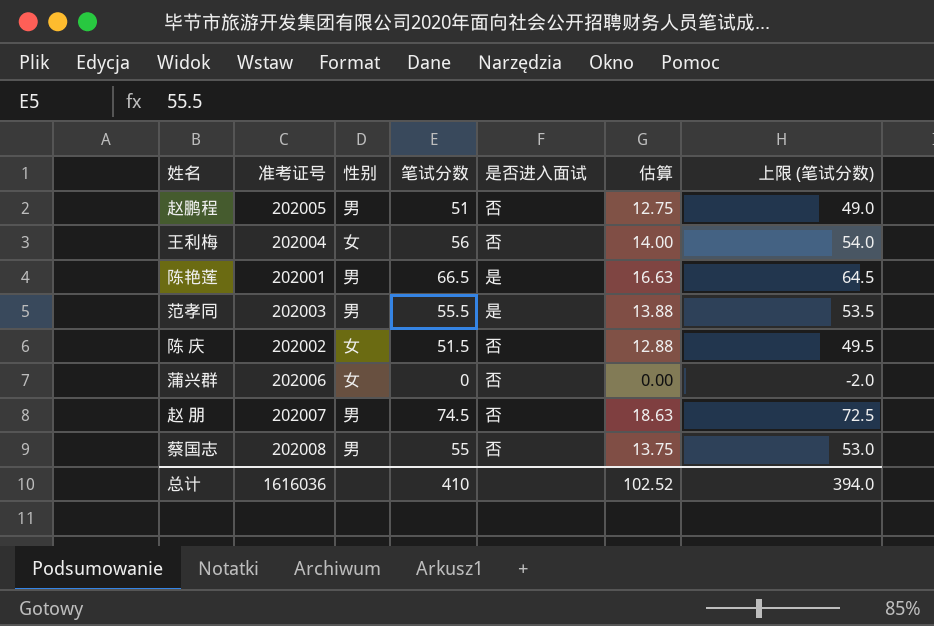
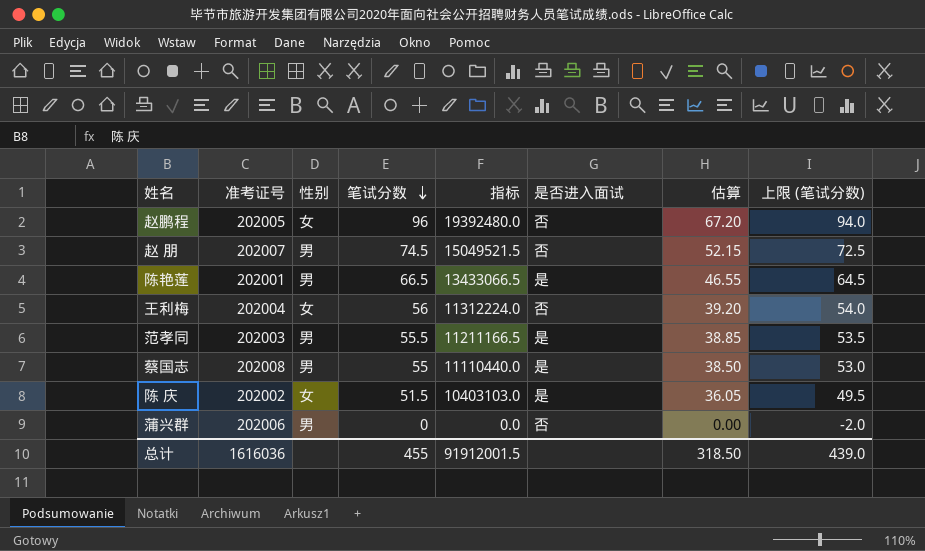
row order: none -> 笔试分数 descending
column 指标 | formula: none -> [准考证号] * [笔试分数]
column 估算 | formula: [笔试分数] * 0.25 -> [笔试分数] * 0.7
赵鹏程 | 性别: 男 -> 女
赵鹏程 | 笔试分数: 51 -> 96
赵鹏程 | 上限 (笔试分数): 49.0 -> 94.0
蔡国志 | 是否进入面试: 否 -> 是
陈 庆 | 是否进入面试: 否 -> 是
蒲兴群 | 性别: 女 -> 男
总计 | 笔试分数: 410 -> 455
总计 | 估算: 102.52 -> 318.50
总计 | 上限 (笔试分数): 394.0 -> 439.0

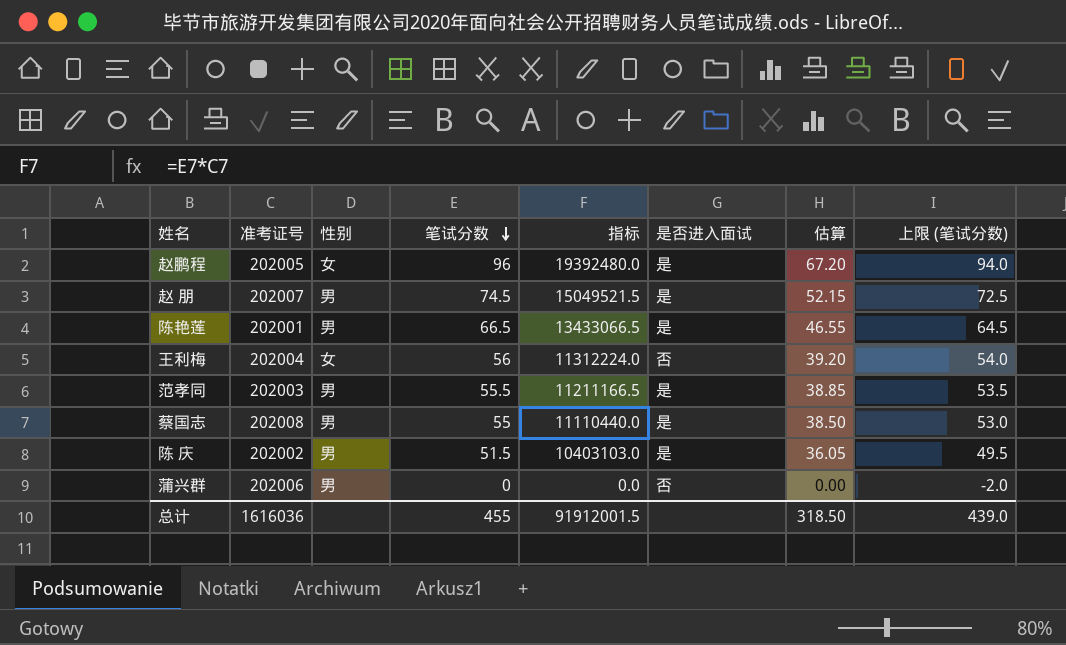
赵鹏程 | 是否进入面试: 否 -> 是
赵 朋 | 是否进入面试: 否 -> 是
陈 庆 | 性别: 女 -> 男

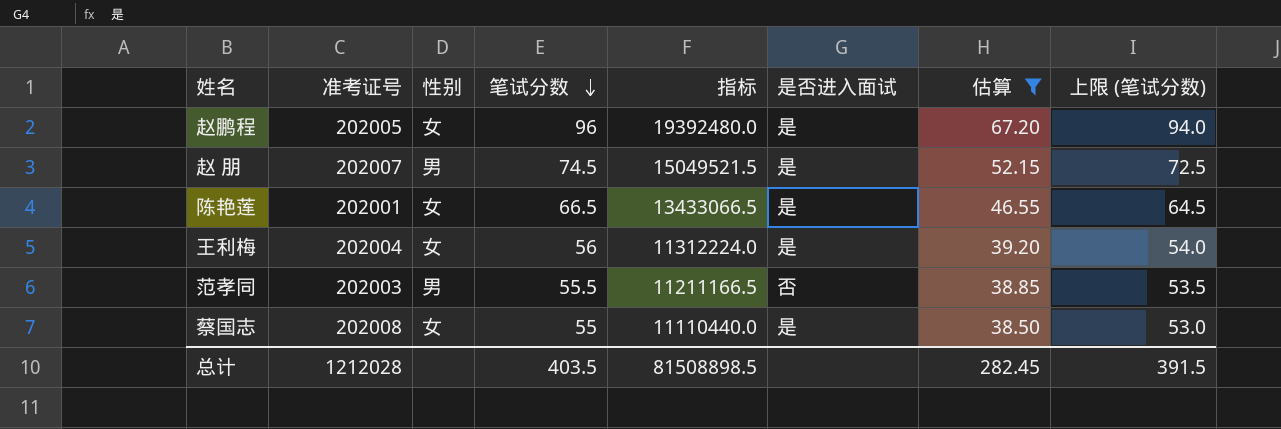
filter: none -> 估算 >= 38.50
陈艳莲 | 性别: 男 -> 女
王利梅 | 是否进入面试: 否 -> 是
范孝同 | 是否进入面试: 是 -> 否
蔡国志 | 性别: 男 -> 女
总计 | 准考证号: 1616036 -> 1212028
总计 | 笔试分数: 455 -> 403.5
总计 | 指标: 91912001.5 -> 81508898.5
总计 | 估算: 318.50 -> 282.45
总计 | 上限 (笔试分数): 439.0 -> 391.5

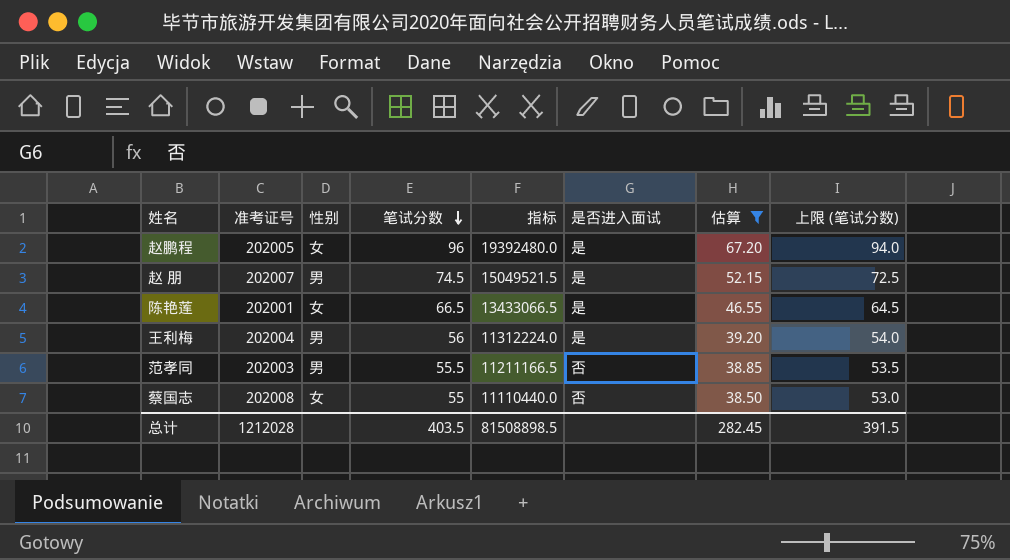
王利梅 | 性别: 女 -> 男
蔡国志 | 是否进入面试: 是 -> 否

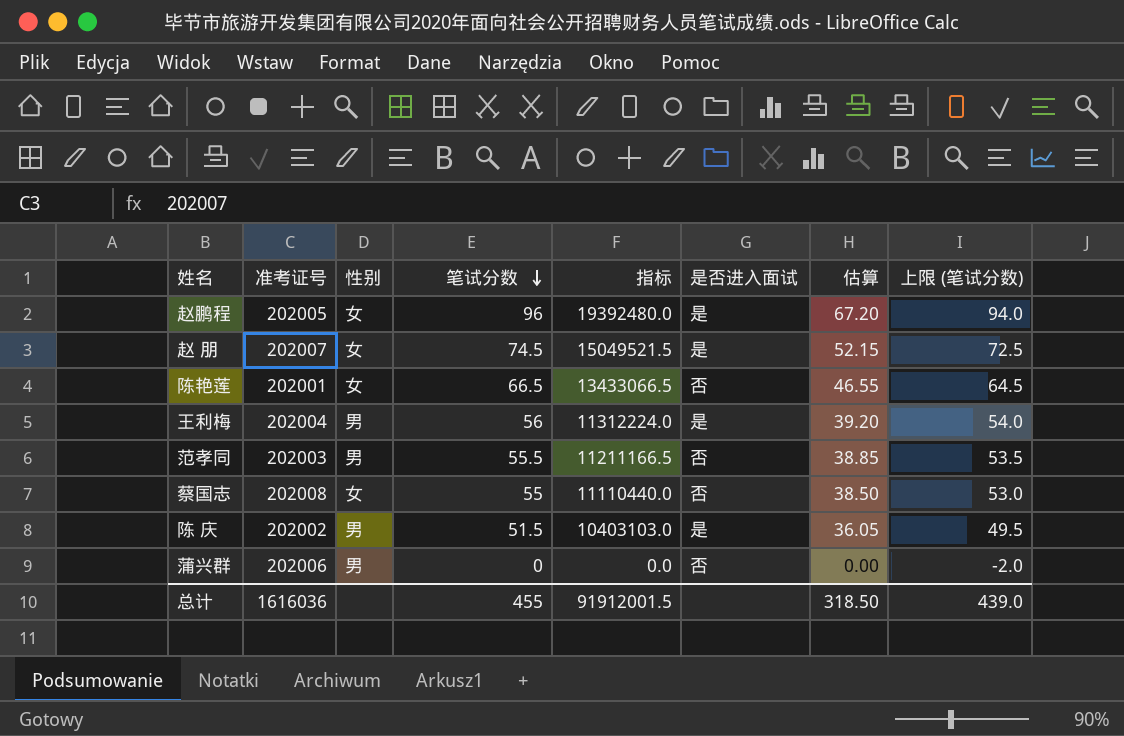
filter: 估算 >= 38.50 -> none
赵 朋 | 性别: 男 -> 女
陈艳莲 | 是否进入面试: 是 -> 否
总计 | 准考证号: 1212028 -> 1616036
总计 | 笔试分数: 403.5 -> 455
总计 | 指标: 81508898.5 -> 91912001.5
总计 | 估算: 282.45 -> 318.50
总计 | 上限 (笔试分数): 391.5 -> 439.0

